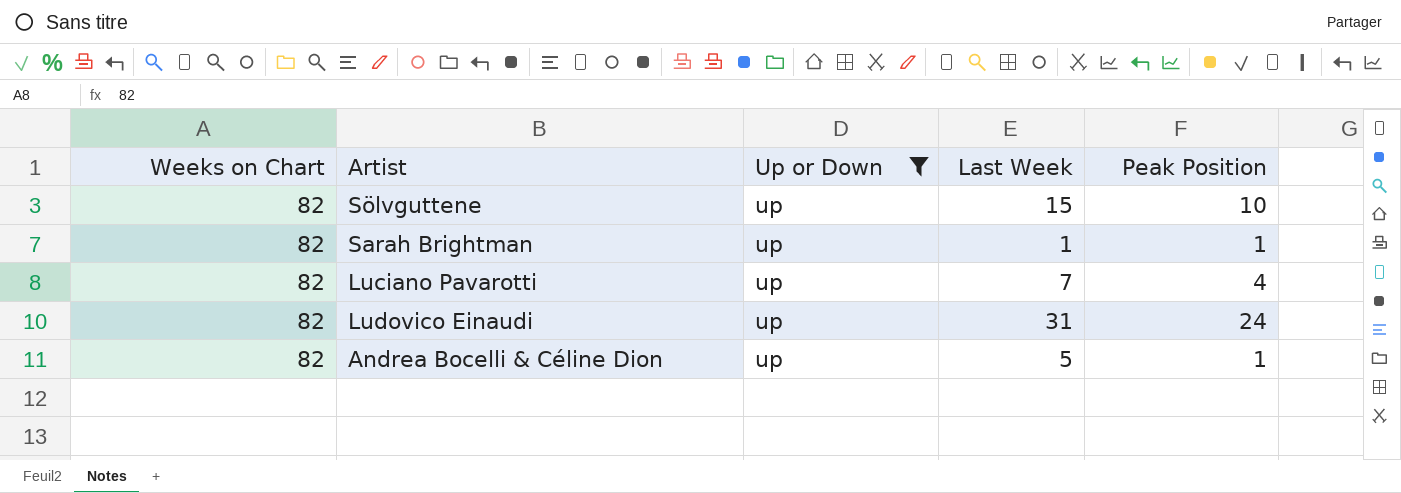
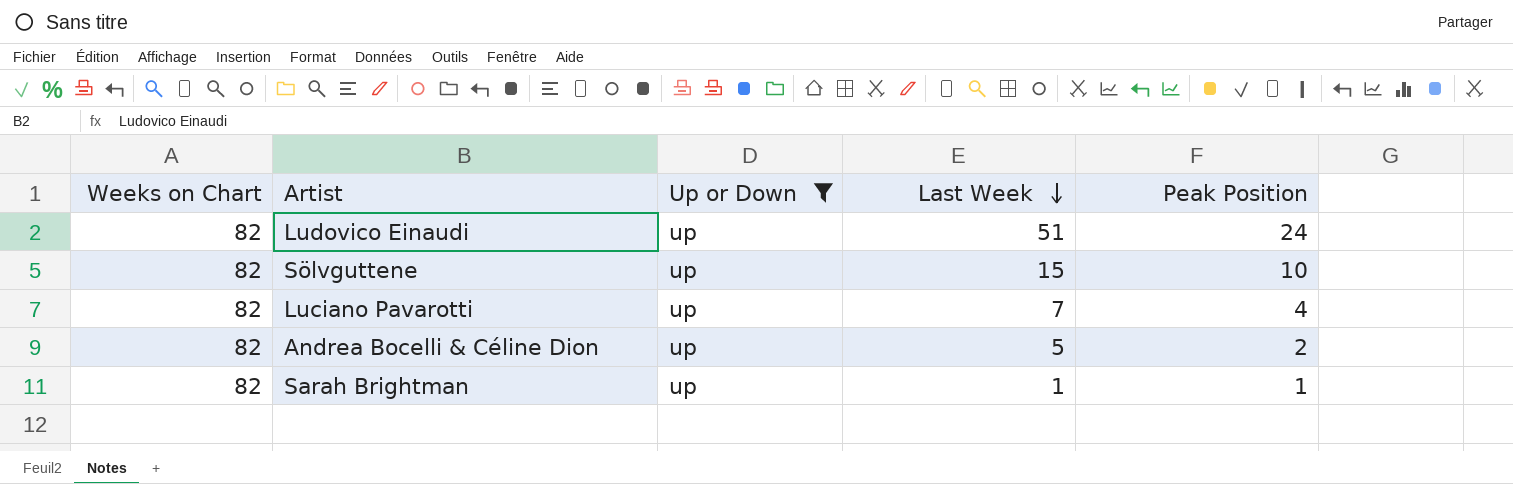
row order: none -> Last Week descending
Ludovico Einaudi | Last Week: 31 -> 51
Andrea Bocelli & Céline Dion | Peak Position: 1 -> 2

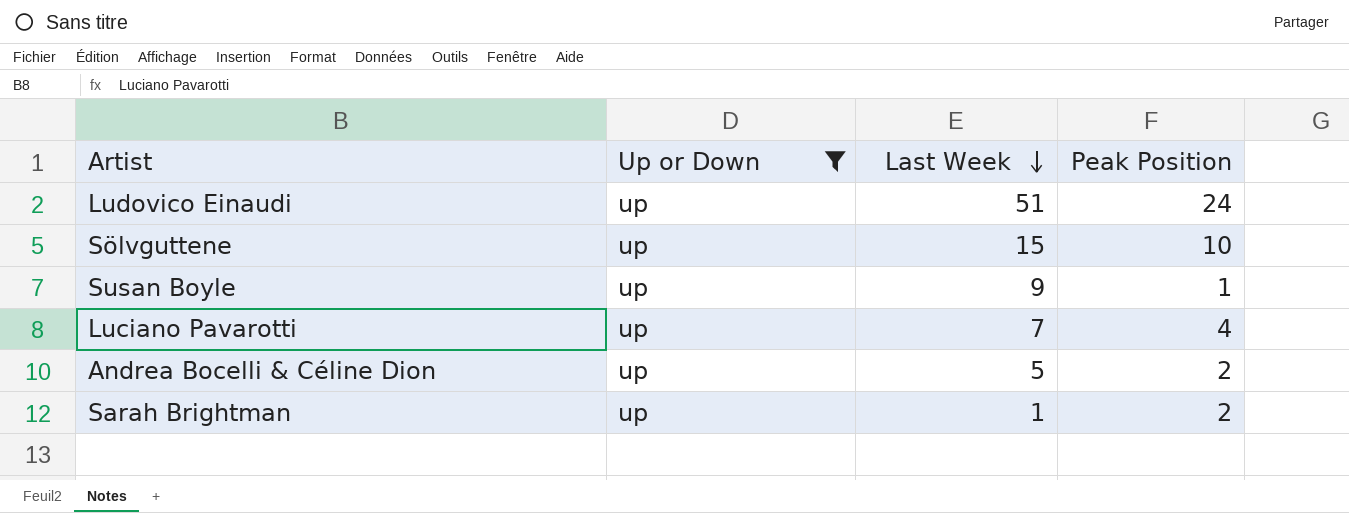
column Weeks on Chart | position: 1 -> none
row Susan Boyle: none -> up | 9 | 1
Sarah Brightman | Peak Position: 1 -> 2

